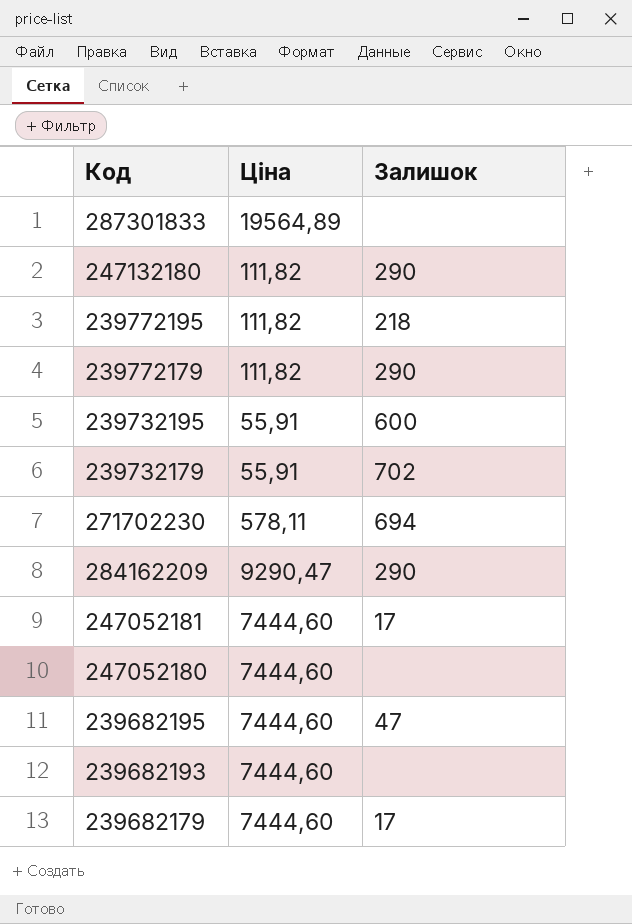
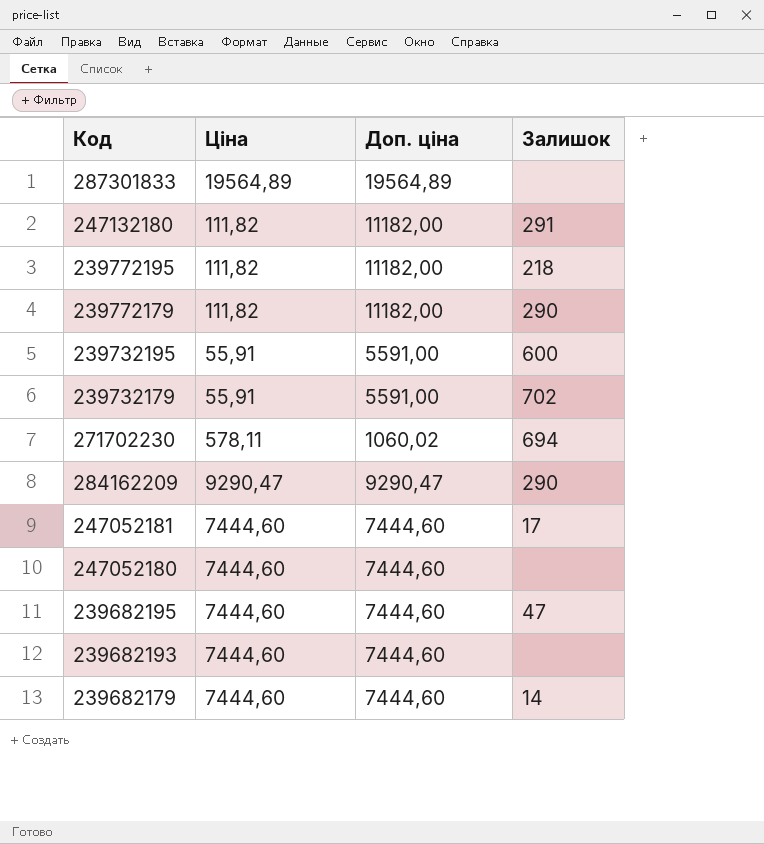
column Доп. ціна | position: none -> 3
247132180 | Залишок: 290 -> 291
239682179 | Залишок: 17 -> 14

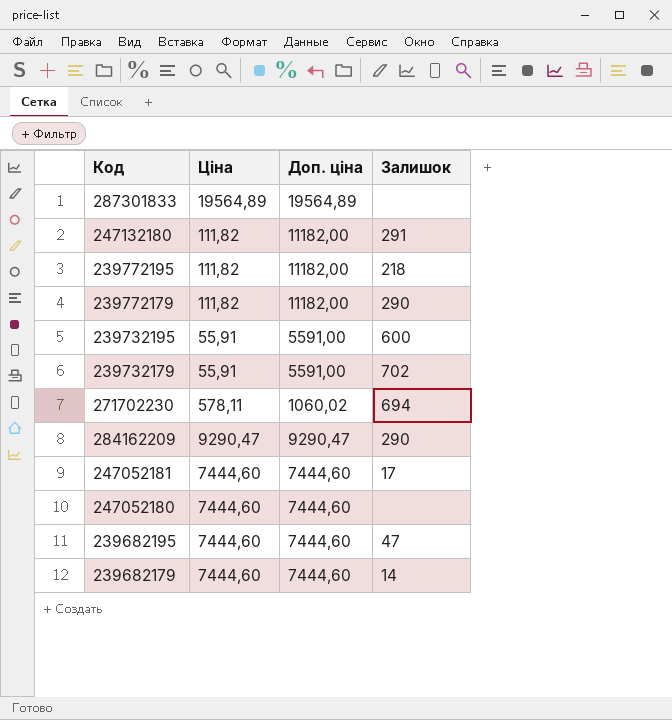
row 239682193: 7444,60 | 7444,60 | none -> none

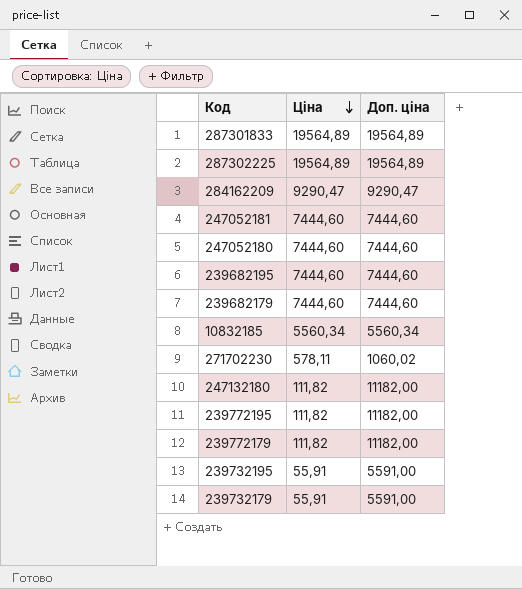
row order: none -> Ціна descending
column Залишок | position: 4 -> none
row 287302225: none -> 19564,89 | 19564,89
row 10832185: none -> 5560,34 | 5560,34

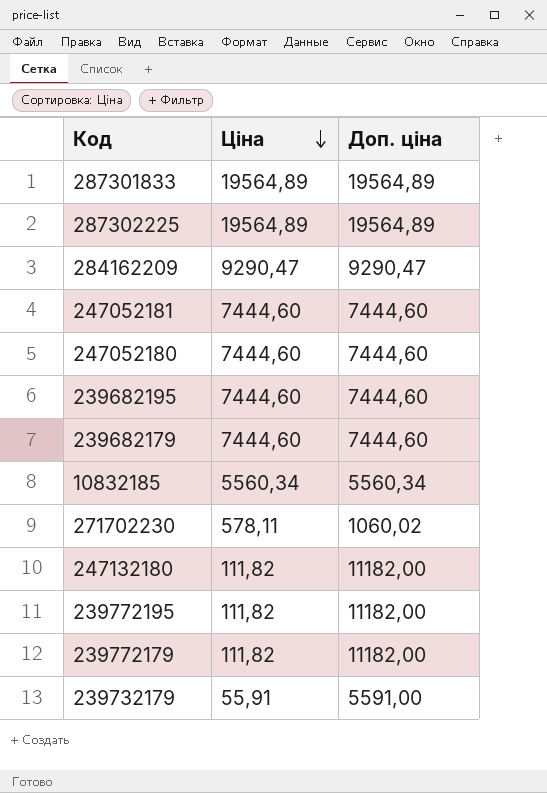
row 239732195: 55,91 | 5591,00 -> none

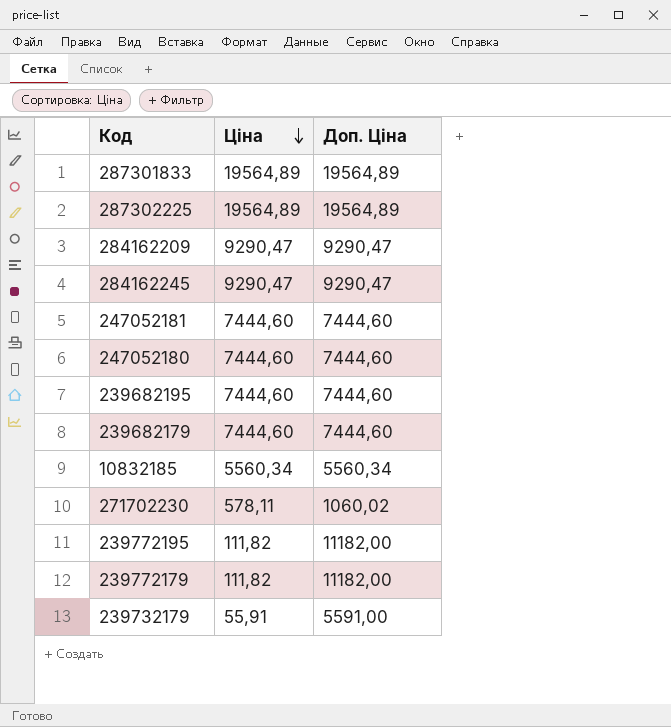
column name: Доп. ціна -> Доп. Ціна
row 247132180: 111,82 | 11182,00 -> none
row 284162245: none -> 9290,47 | 9290,47

